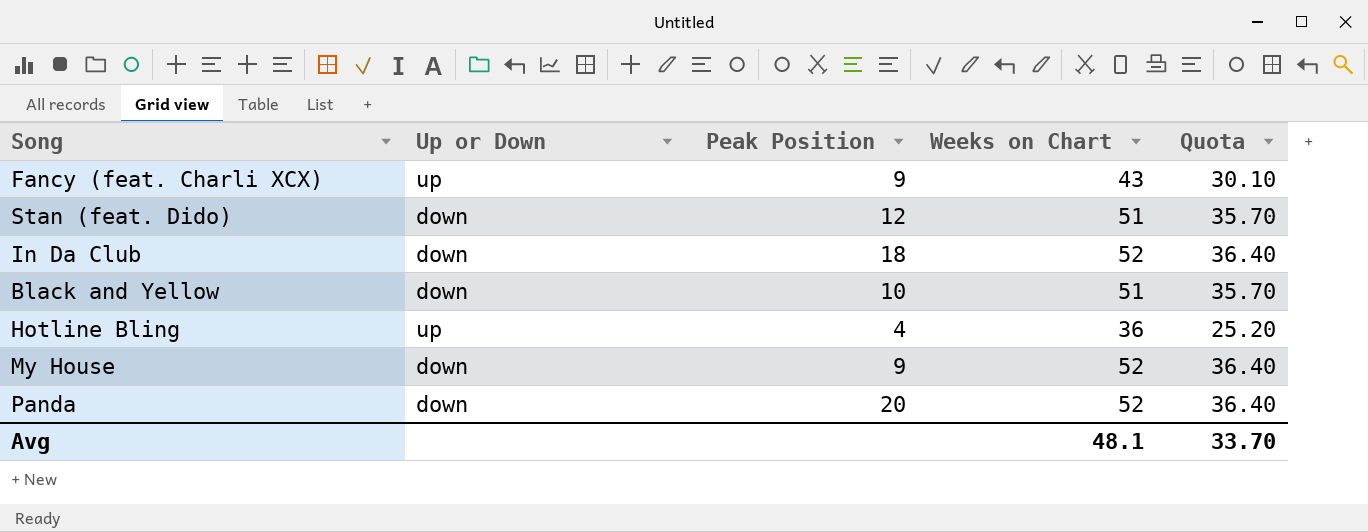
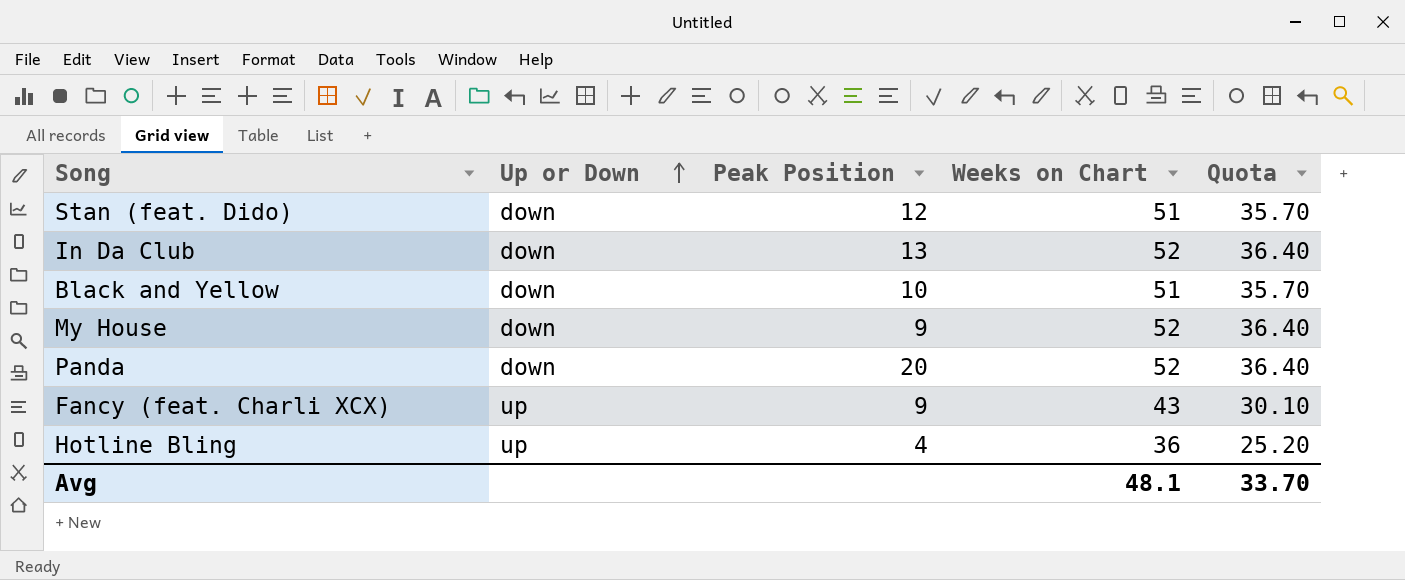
row order: none -> Up or Down ascending
In Da Club | Peak Position: 18 -> 13

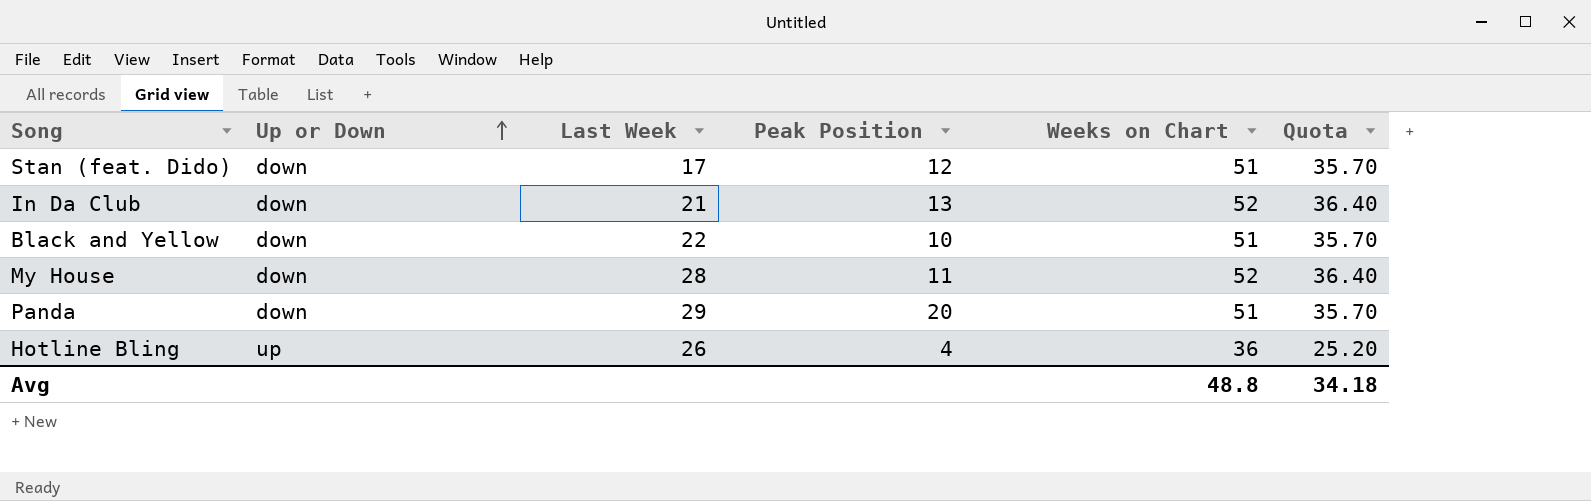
column Last Week | position: none -> 3
row Fancy (feat. Charli XCX): up | 9 | 43 | 30.10 -> none
My House | Peak Position: 9 -> 11
Panda | Weeks on Chart: 52 -> 51
Panda | Quota: 36.40 -> 35.70
Avg | Weeks on Chart: 48.1 -> 48.8
Avg | Quota: 33.70 -> 34.18

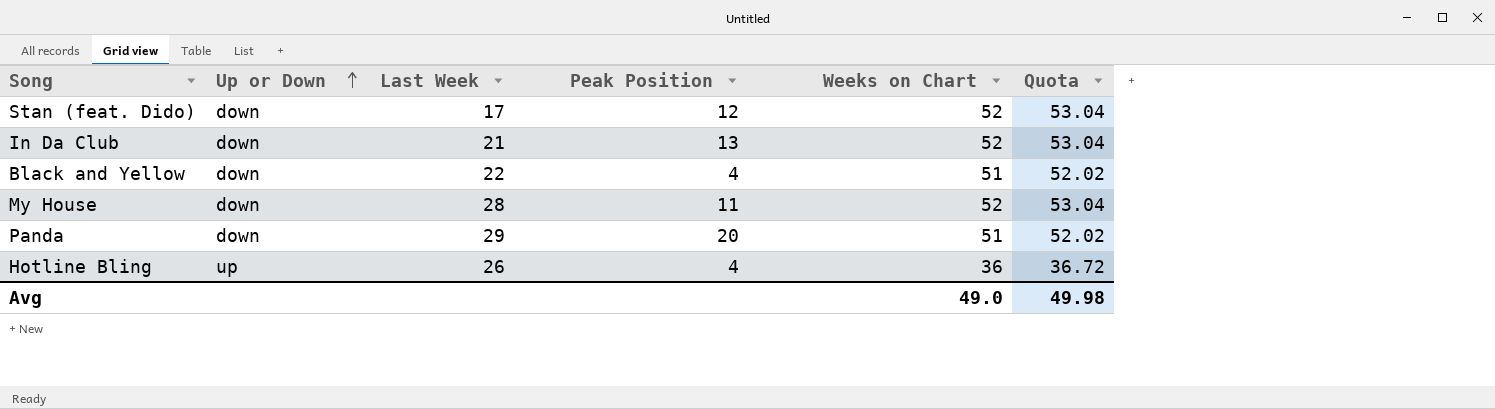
column Quota | formula: [Weeks on Chart] * 0.7 -> [Weeks on Chart] * 1.02
Stan (feat. Dido) | Weeks on Chart: 51 -> 52
Black and Yellow | Peak Position: 10 -> 4
Avg | Weeks on Chart: 48.8 -> 49.0
Avg | Quota: 34.18 -> 49.98

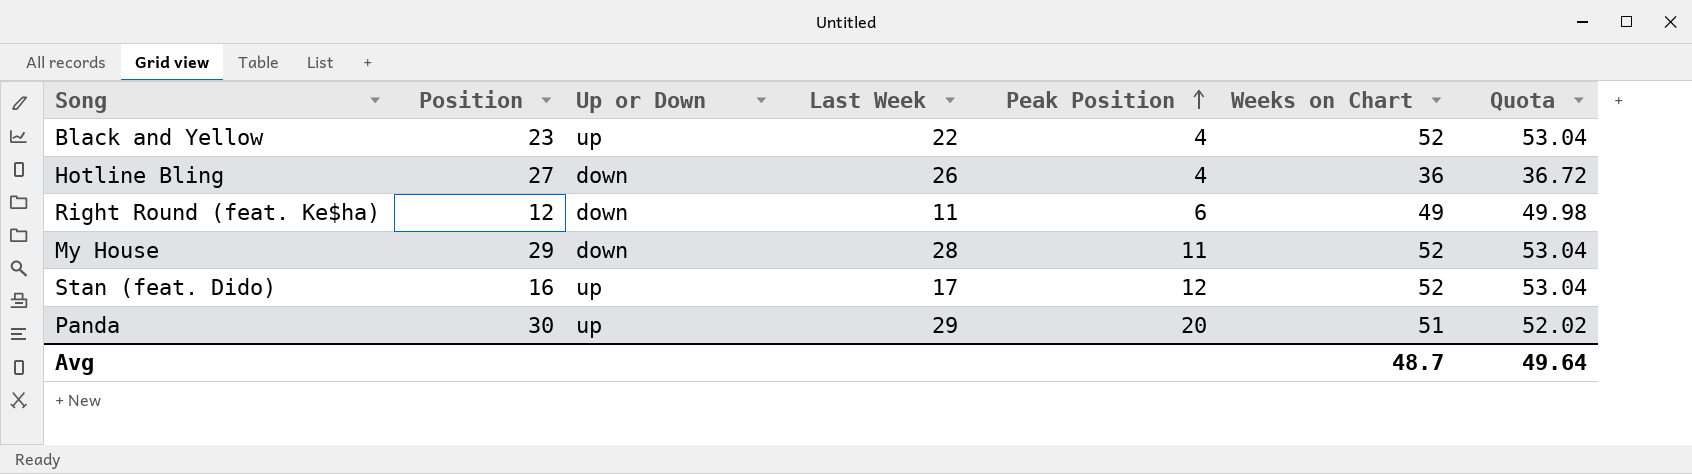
row order: Up or Down ascending -> Peak Position ascending
column Position | position: none -> 2
row In Da Club: down | 21 | 13 | 52 | 53.04 -> none
Black and Yellow | Up or Down: down -> up
Black and Yellow | Weeks on Chart: 51 -> 52
Black and Yellow | Quota: 52.02 -> 53.04
Hotline Bling | Up or Down: up -> down
row Right Round (feat. Ke$ha): none -> 12 | down | 11 | 6 | 49 | 49.98
Stan (feat. Dido) | Up or Down: down -> up
Panda | Up or Down: down -> up
Avg | Weeks on Chart: 49.0 -> 48.7
Avg | Quota: 49.98 -> 49.64

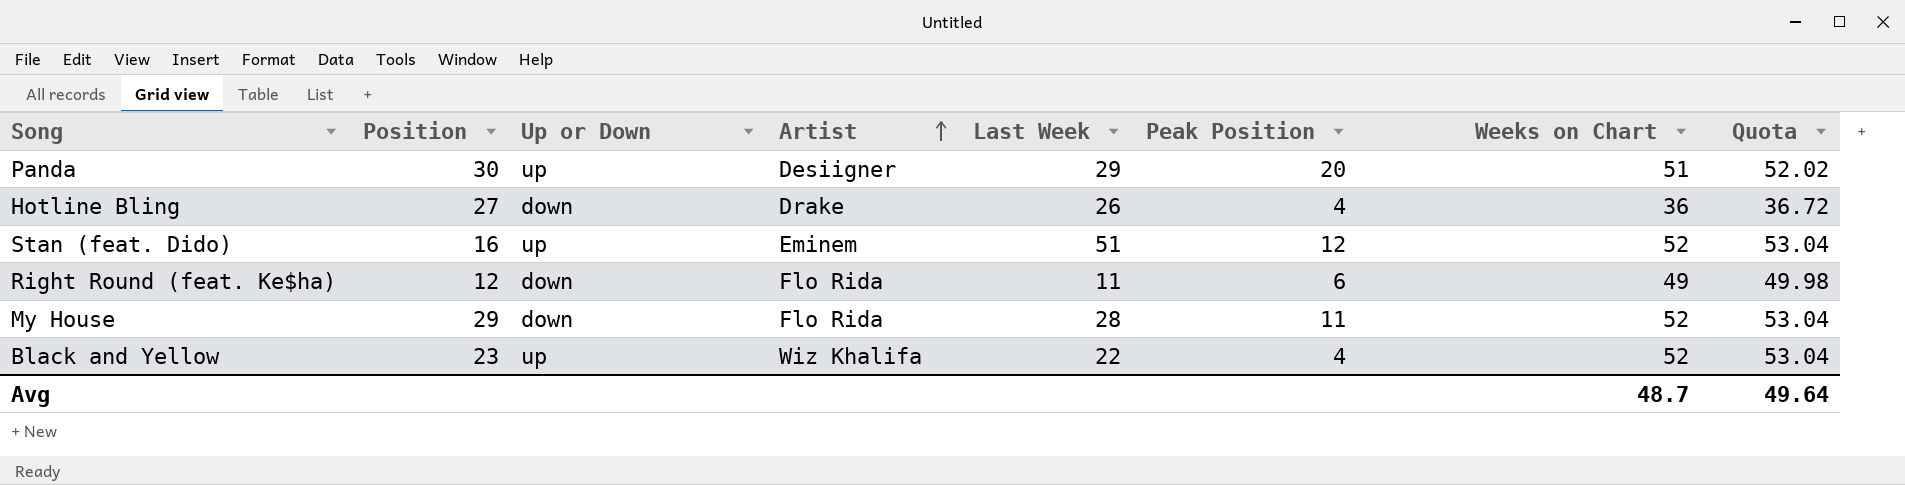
row order: Peak Position ascending -> Artist ascending
column Artist | position: none -> 4
Stan (feat. Dido) | Last Week: 17 -> 51

